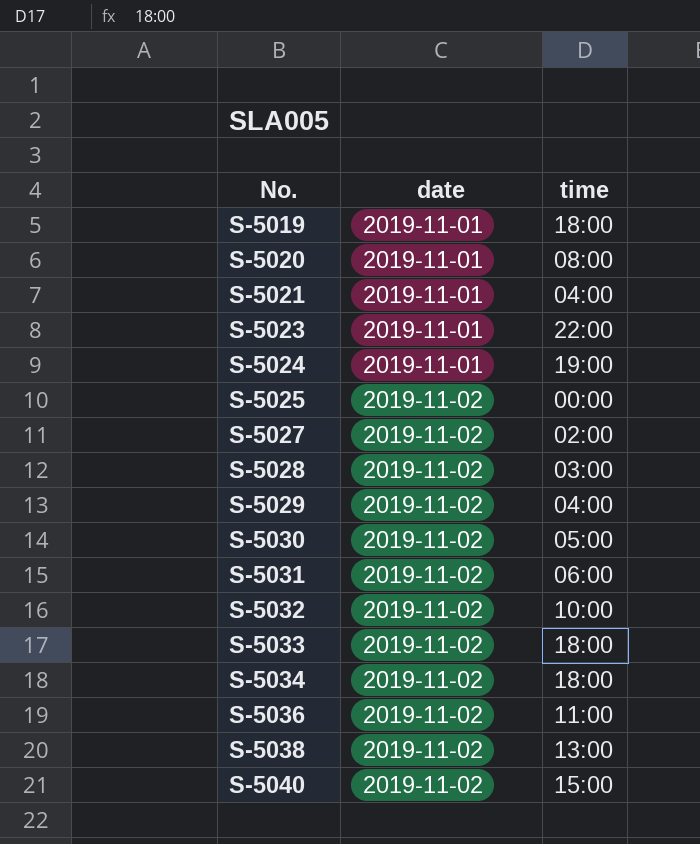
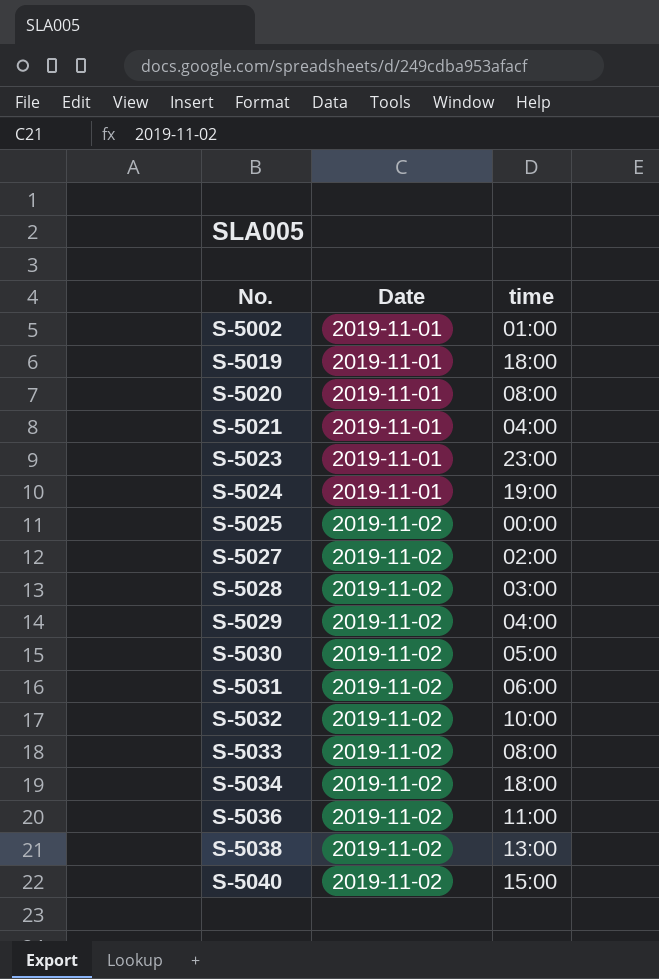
column name: date -> Date
row S-5002: none -> 2019-11-01 | 01:00
S-5023 | time: 22:00 -> 23:00
S-5033 | time: 18:00 -> 08:00

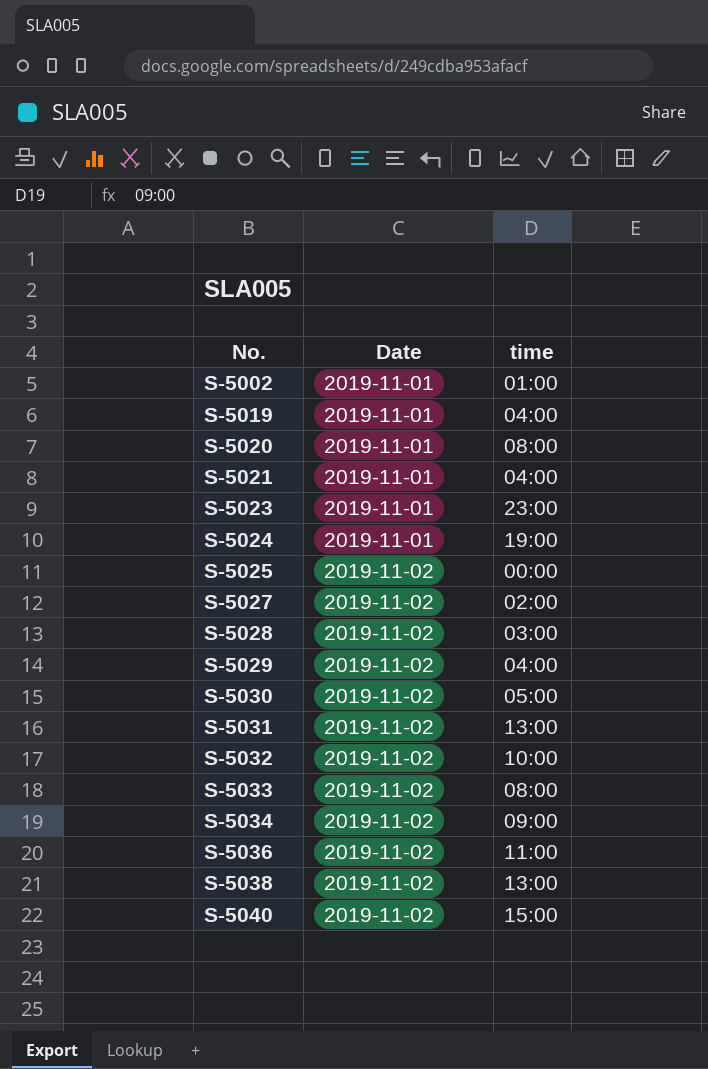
S-5019 | time: 18:00 -> 04:00
S-5031 | time: 06:00 -> 13:00
S-5034 | time: 18:00 -> 09:00

